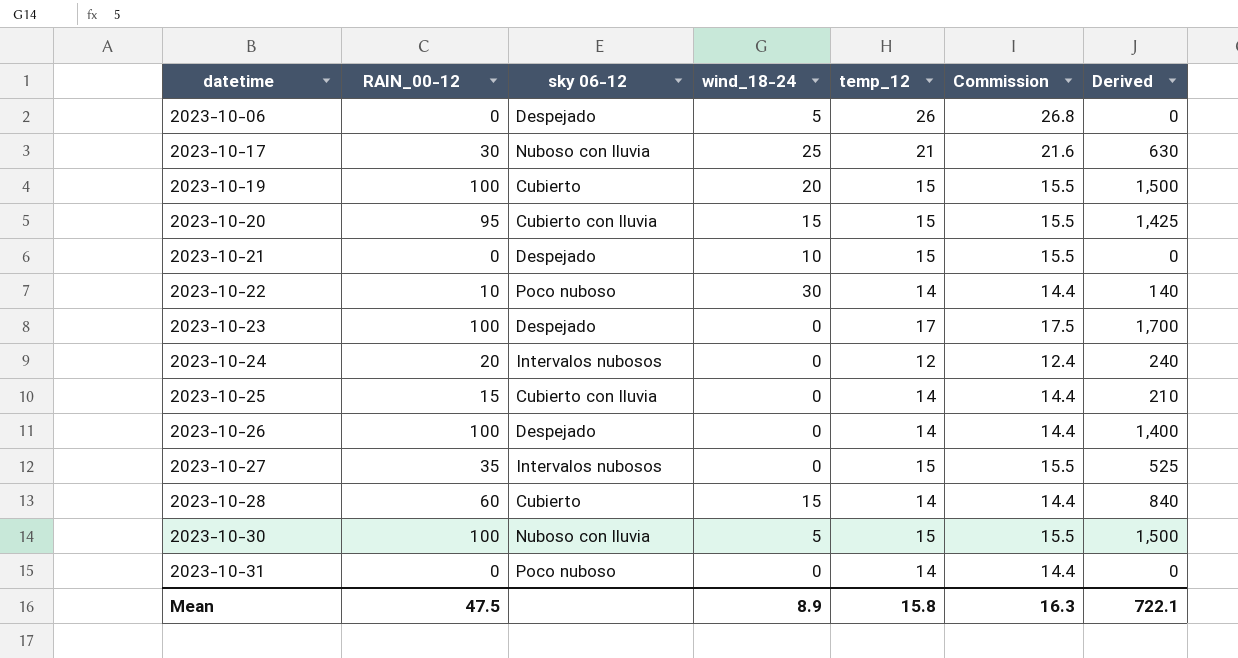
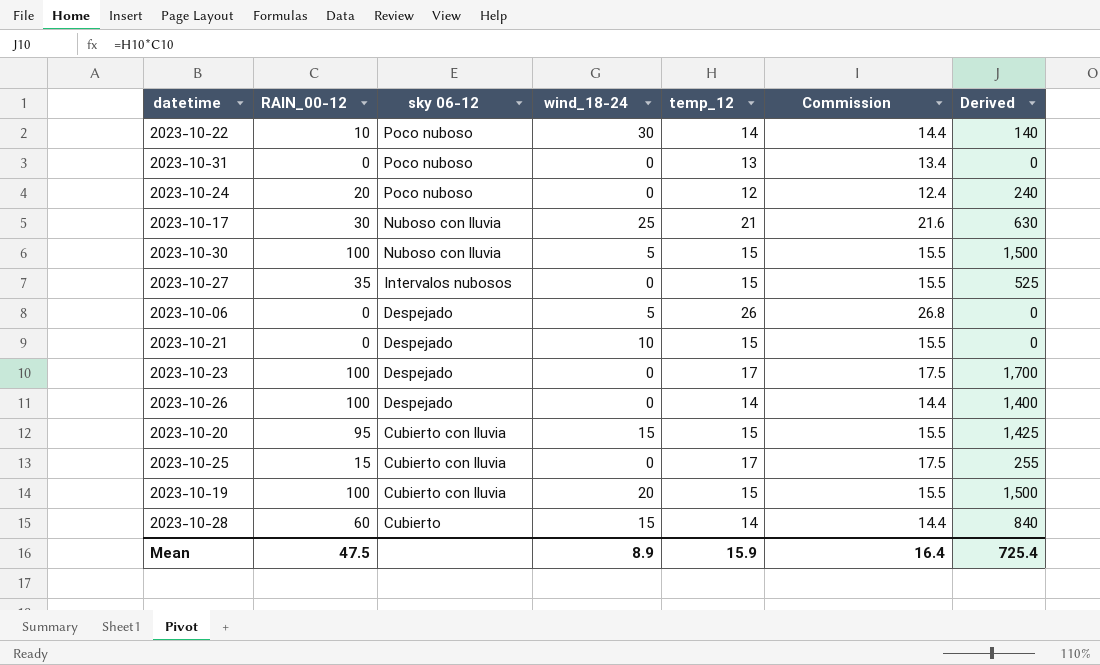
row order: datetime ascending -> sky 06-12 descending
2023-10-31 | temp_12: 14 -> 13
2023-10-31 | Commission: 14.4 -> 13.4
2023-10-24 | sky 06-12: Intervalos nubosos -> Poco nuboso
2023-10-25 | temp_12: 14 -> 17
2023-10-25 | Commission: 14.4 -> 17.5
2023-10-25 | Derived: 210 -> 255
2023-10-19 | sky 06-12: Cubierto -> Cubierto con lluvia
Mean | temp_12: 15.8 -> 15.9
Mean | Commission: 16.3 -> 16.4
Mean | Derived: 722.1 -> 725.4

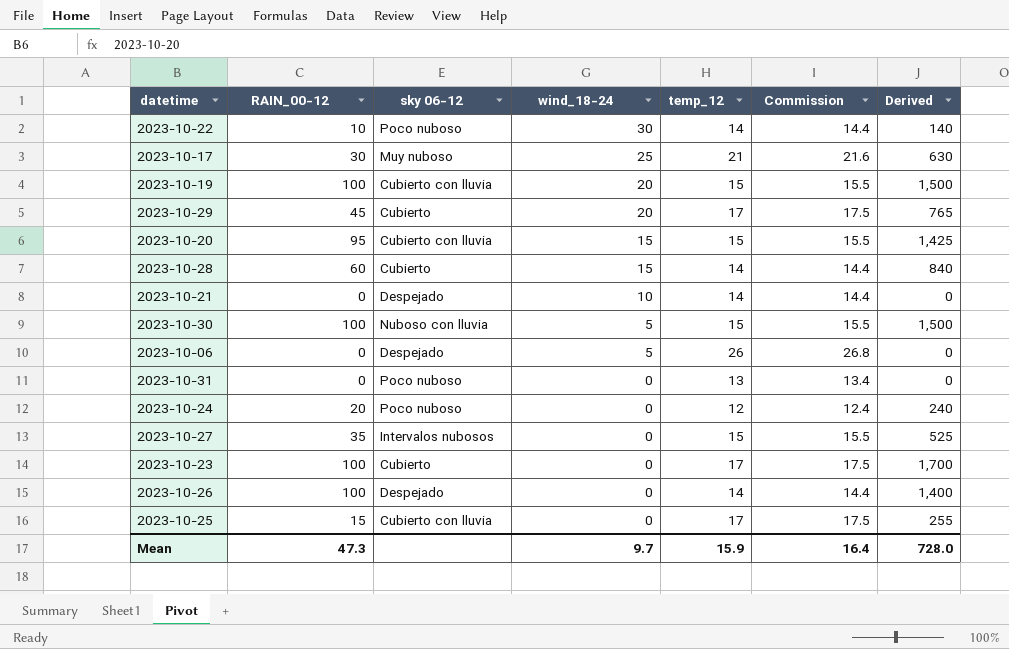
row order: sky 06-12 descending -> wind_18-24 descending
2023-10-17 | sky 06-12: Nuboso con lluvia -> Muy nuboso
row 2023-10-29: none -> 45 | Cubierto | 20 | 17 | 17.5 | 765
2023-10-21 | temp_12: 15 -> 14
2023-10-21 | Commission: 15.5 -> 14.4
2023-10-23 | sky 06-12: Despejado -> Cubierto
Mean | RAIN_00-12: 47.5 -> 47.3
Mean | wind_18-24: 8.9 -> 9.7
Mean | Derived: 725.4 -> 728.0

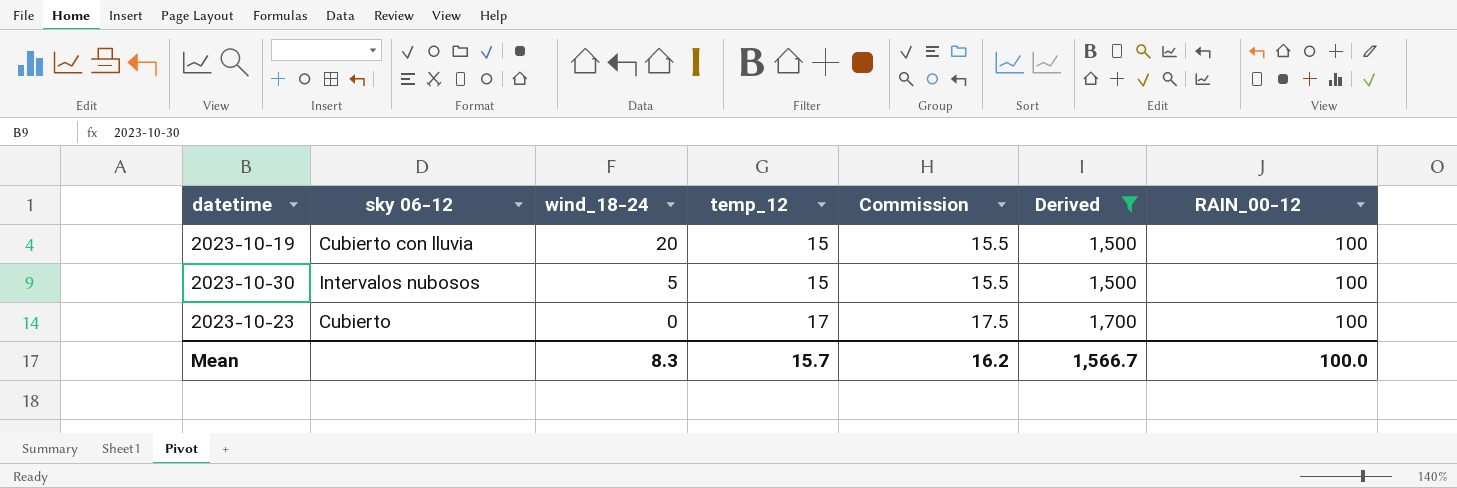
filter: none -> Derived >= 1,500
column RAIN_00-12 | position: 2 -> 7
2023-10-30 | sky 06-12: Nuboso con lluvia -> Intervalos nubosos
Mean | wind_18-24: 9.7 -> 8.3
Mean | temp_12: 15.9 -> 15.7
Mean | Commission: 16.4 -> 16.2
Mean | Derived: 728.0 -> 1,566.7
Mean | RAIN_00-12: 47.3 -> 100.0

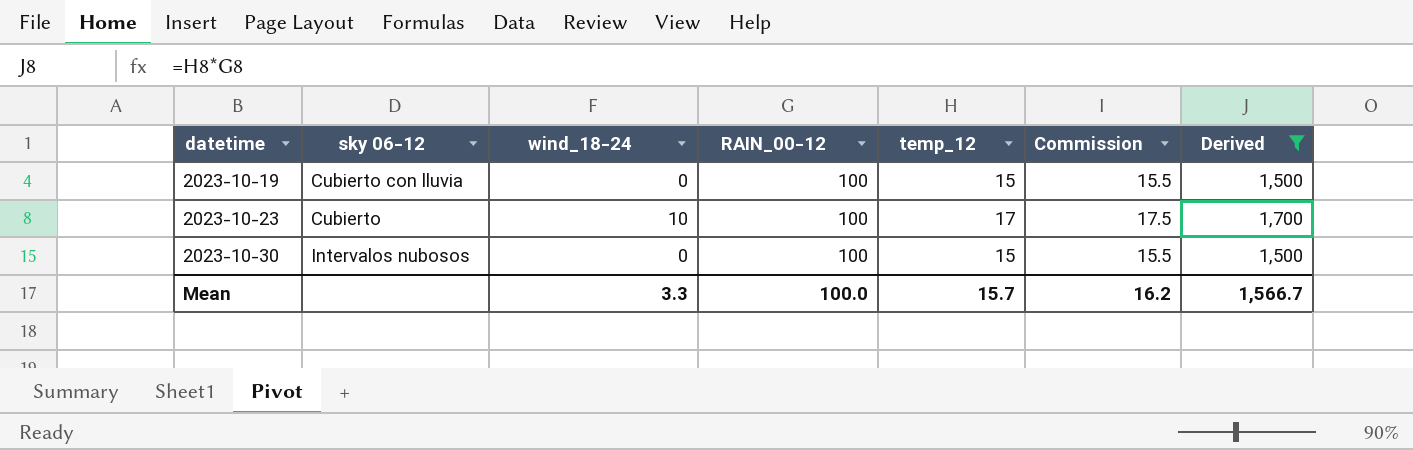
row order: wind_18-24 descending -> datetime ascending
column RAIN_00-12 | position: 7 -> 4
2023-10-19 | wind_18-24: 20 -> 0
2023-10-23 | wind_18-24: 0 -> 10
2023-10-30 | wind_18-24: 5 -> 0
Mean | wind_18-24: 8.3 -> 3.3

